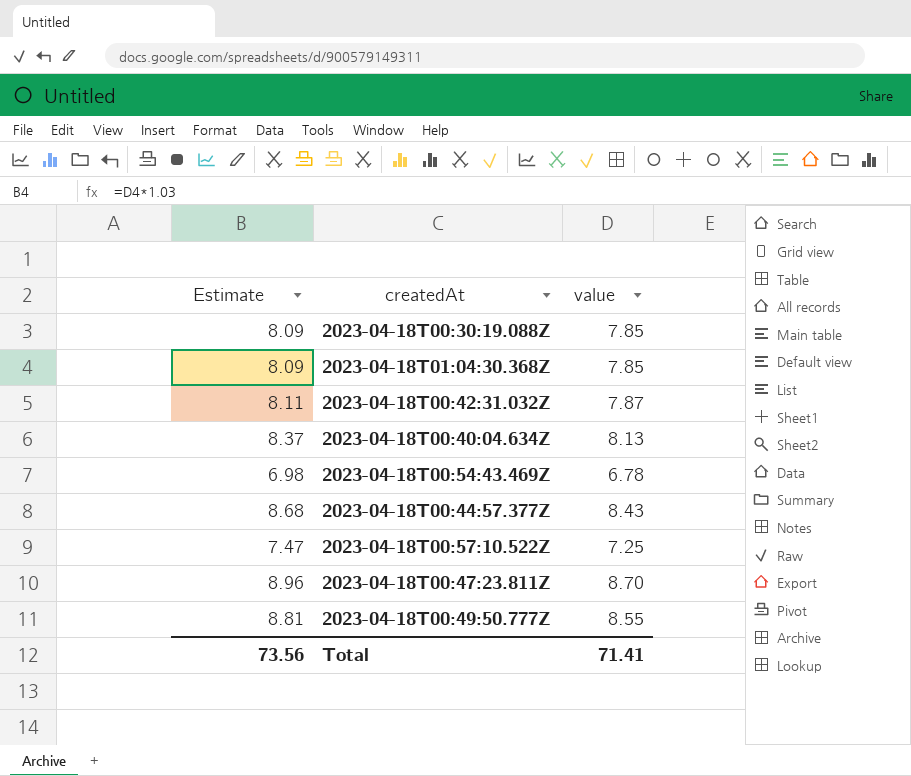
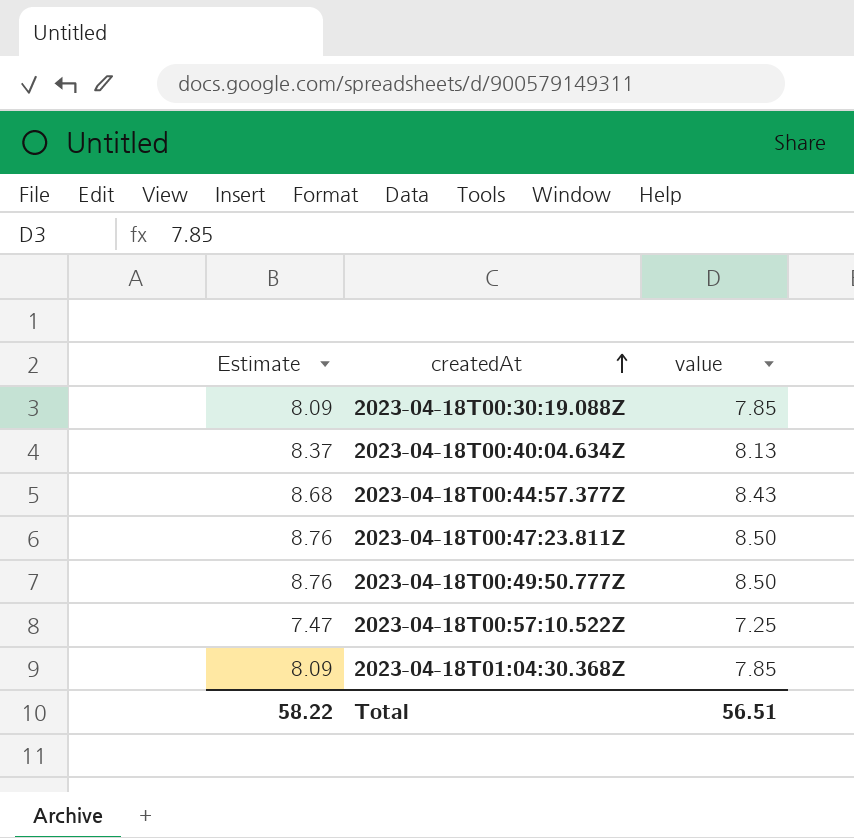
row order: none -> createdAt ascending
row 2023-04-18T00:42:31.032Z: 8.11 | 7.87 -> none
row 2023-04-18T00:54:43.469Z: 6.98 | 6.78 -> none
2023-04-18T00:47:23.811Z | Estimate: 8.96 -> 8.76
2023-04-18T00:47:23.811Z | value: 8.70 -> 8.50
2023-04-18T00:49:50.777Z | Estimate: 8.81 -> 8.76
2023-04-18T00:49:50.777Z | value: 8.55 -> 8.50
Total | Estimate: 73.56 -> 58.22
Total | value: 71.41 -> 56.51

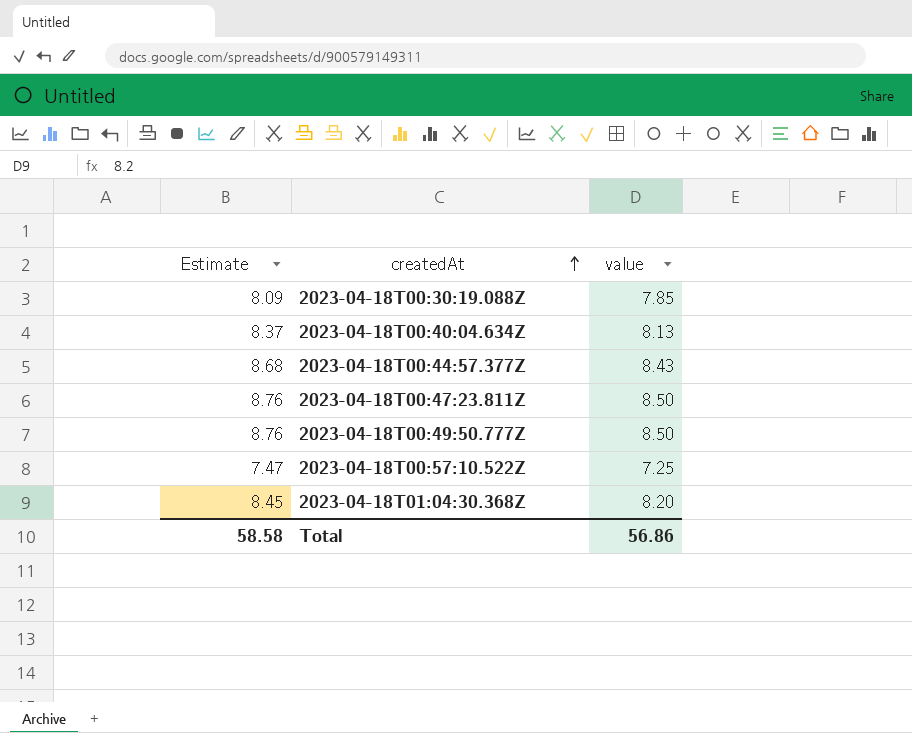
2023-04-18T01:04:30.368Z | Estimate: 8.09 -> 8.45
2023-04-18T01:04:30.368Z | value: 7.85 -> 8.20
Total | Estimate: 58.22 -> 58.58
Total | value: 56.51 -> 56.86

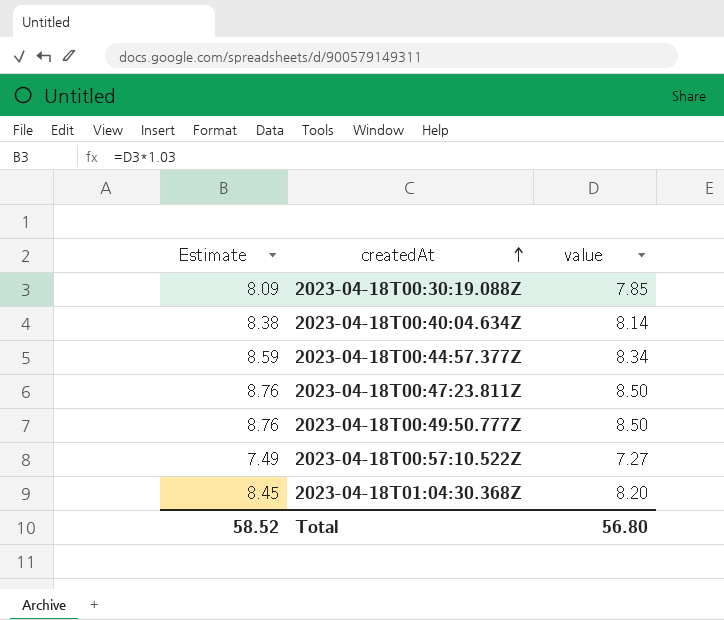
2023-04-18T00:40:04.634Z | Estimate: 8.37 -> 8.38
2023-04-18T00:40:04.634Z | value: 8.13 -> 8.14
2023-04-18T00:44:57.377Z | Estimate: 8.68 -> 8.59
2023-04-18T00:44:57.377Z | value: 8.43 -> 8.34
2023-04-18T00:57:10.522Z | Estimate: 7.47 -> 7.49
2023-04-18T00:57:10.522Z | value: 7.25 -> 7.27
Total | Estimate: 58.58 -> 58.52
Total | value: 56.86 -> 56.80

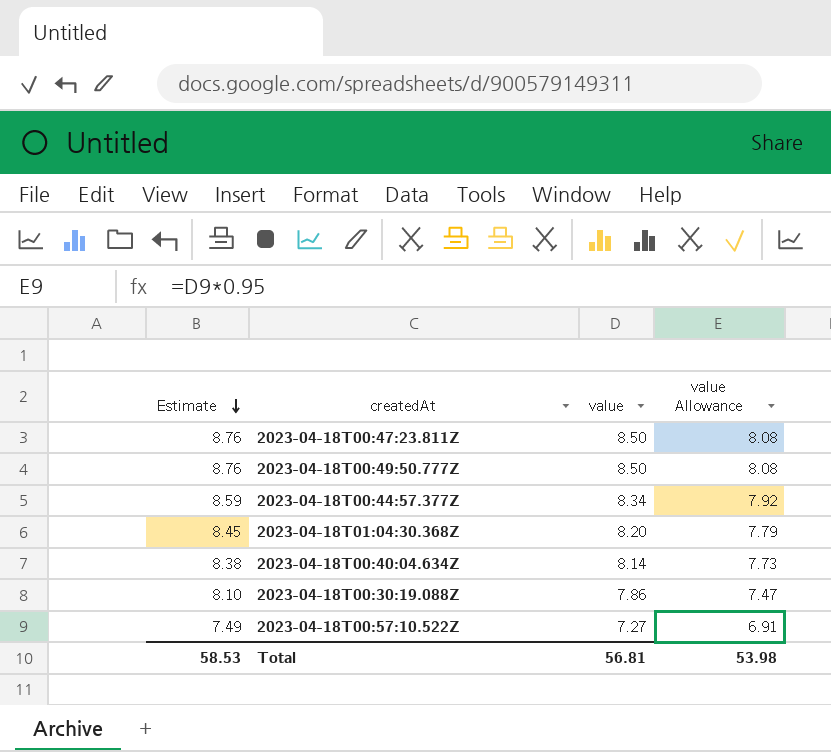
row order: createdAt ascending -> Estimate descending
column value Allowance | formula: none -> [value] * 0.95
2023-04-18T00:30:19.088Z | Estimate: 8.09 -> 8.10
2023-04-18T00:30:19.088Z | value: 7.85 -> 7.86
Total | Estimate: 58.52 -> 58.53
Total | value: 56.80 -> 56.81

